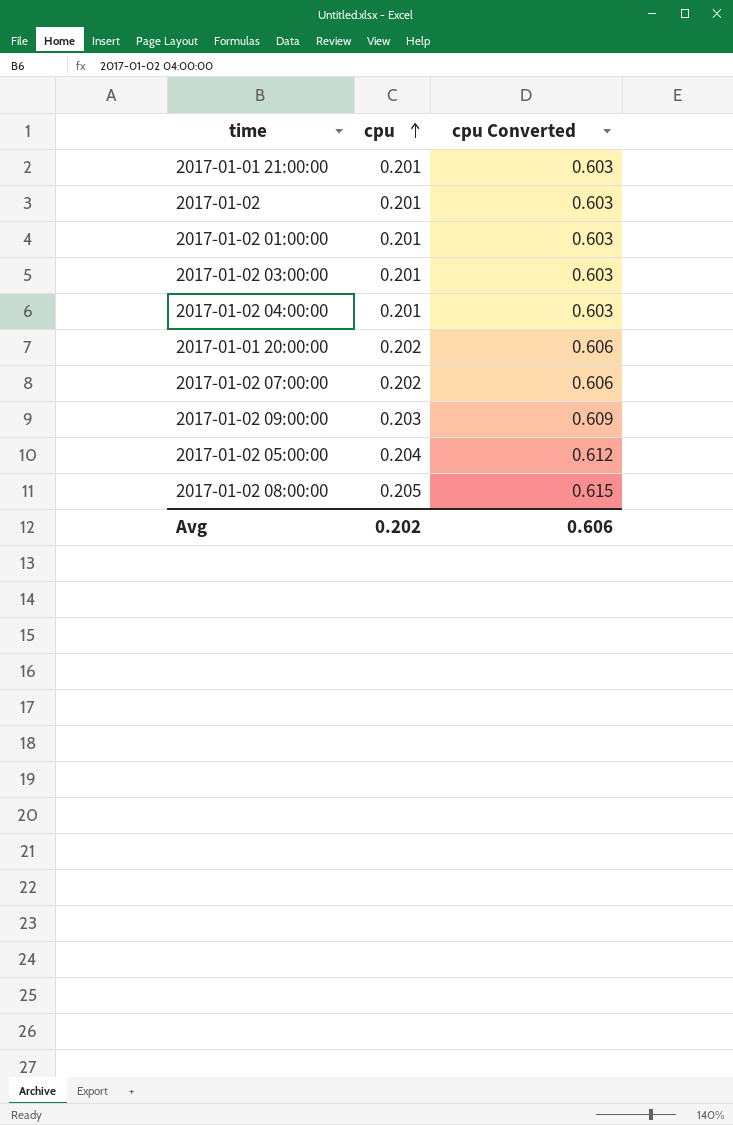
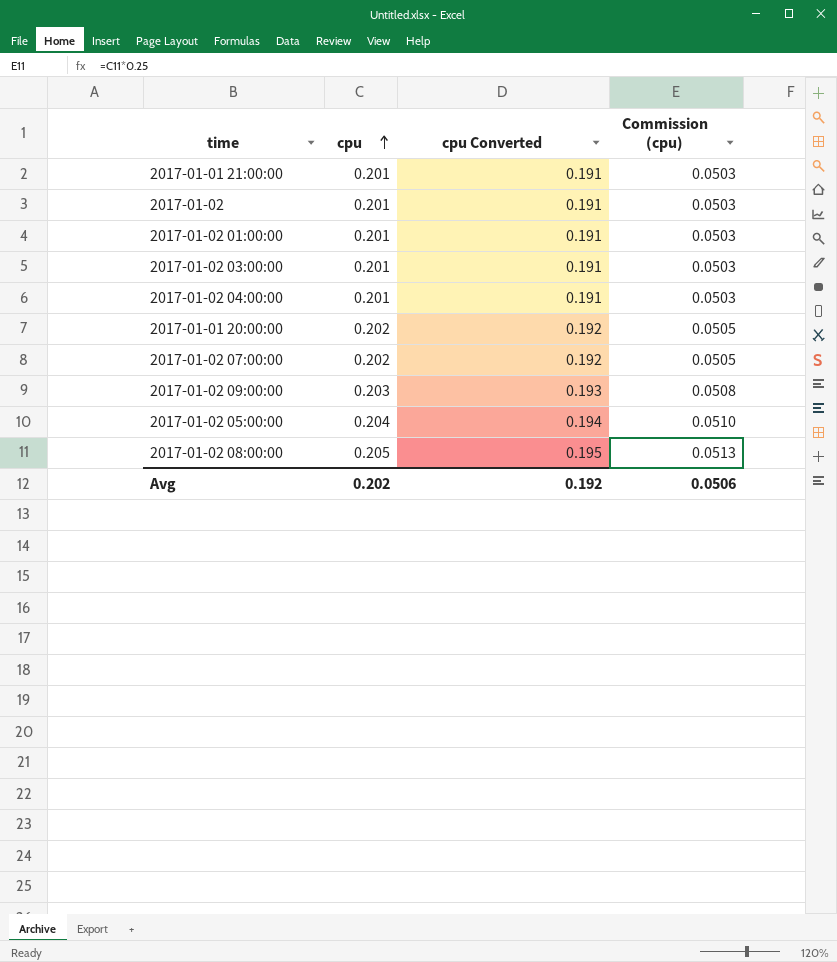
column cpu Converted | formula: [cpu] * 3 -> [cpu] * 0.95
column Commission (cpu) | formula: none -> [cpu] * 0.25
Avg | cpu Converted: 0.606 -> 0.192

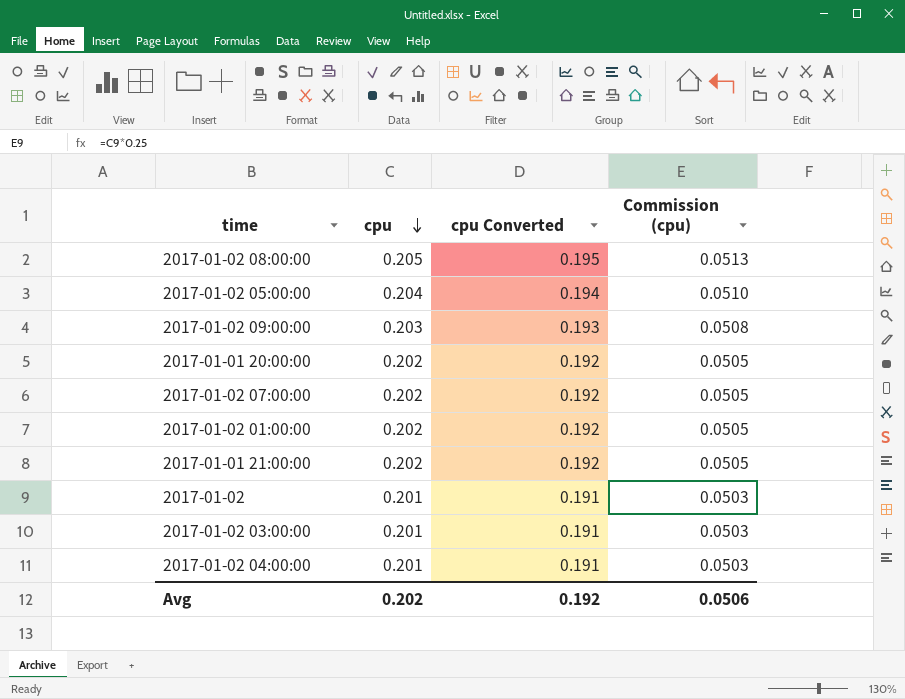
row order: cpu ascending -> cpu descending
2017-01-02 01:00:00 | cpu: 0.201 -> 0.202
2017-01-02 01:00:00 | cpu Converted: 0.191 -> 0.192
2017-01-02 01:00:00 | Commission (cpu): 0.0503 -> 0.0505
2017-01-01 21:00:00 | cpu: 0.201 -> 0.202
2017-01-01 21:00:00 | cpu Converted: 0.191 -> 0.192
2017-01-01 21:00:00 | Commission (cpu): 0.0503 -> 0.0505

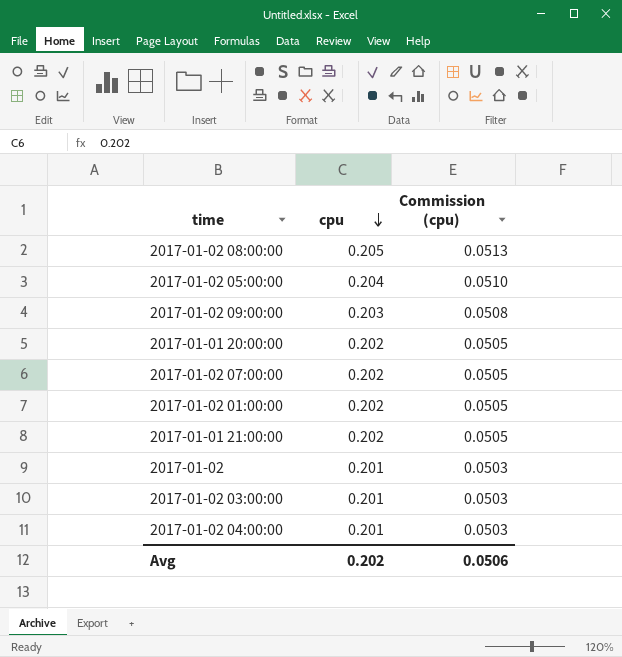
column cpu Converted | formula: [cpu] * 0.95 -> none

